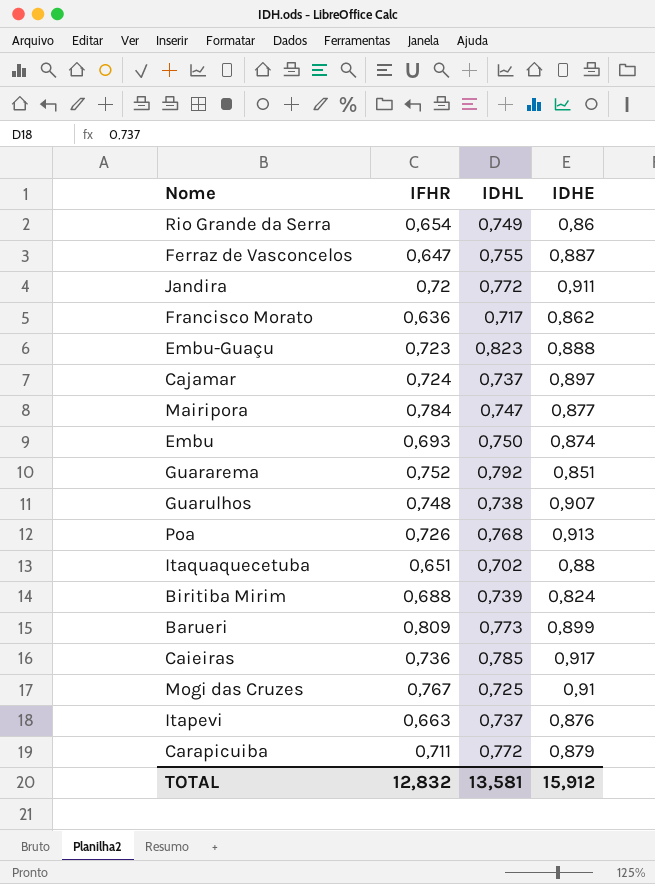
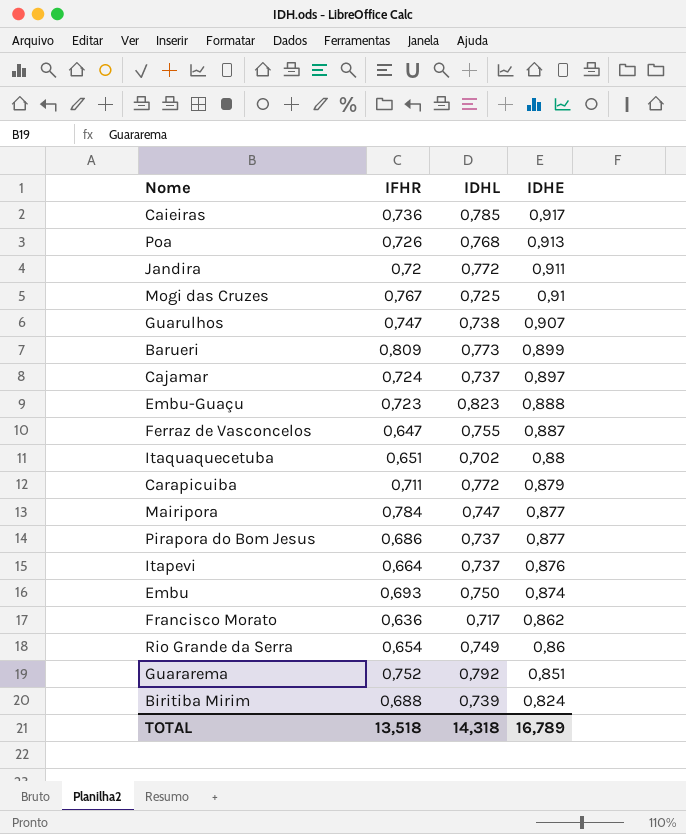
row order: none -> IDHE descending
Guarulhos | IFHR: 0,748 -> 0,747
row Pirapora do Bom Jesus: none -> 0,686 | 0,737 | 0,877
Itapevi | IFHR: 0,663 -> 0,664
TOTAL | IFHR: 12,832 -> 13,518
TOTAL | IDHL: 13,581 -> 14,318
TOTAL | IDHE: 15,912 -> 16,789

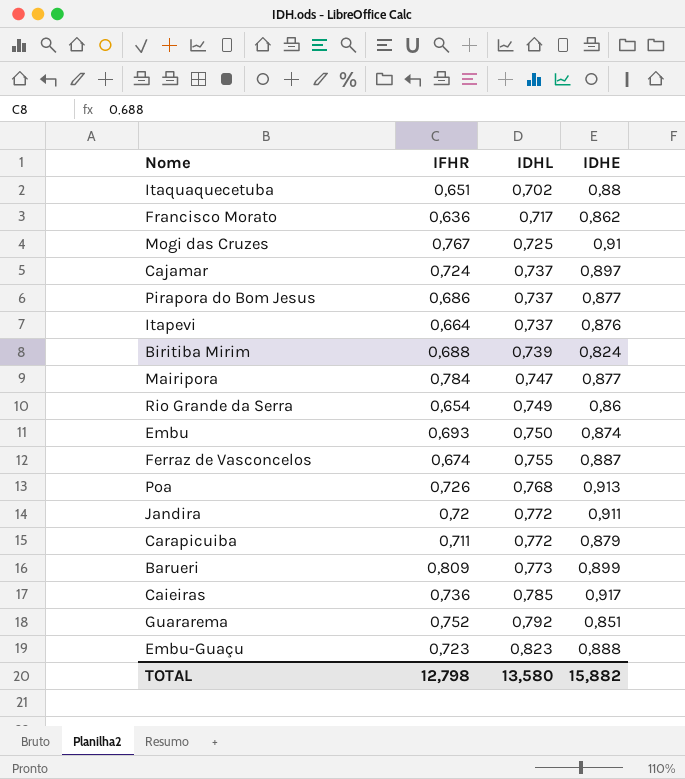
row order: IDHE descending -> IDHL ascending
row Guarulhos: 0,747 | 0,738 | 0,907 -> none
Ferraz de Vasconcelos | IFHR: 0,647 -> 0,674
TOTAL | IFHR: 13,518 -> 12,798
TOTAL | IDHL: 14,318 -> 13,580
TOTAL | IDHE: 16,789 -> 15,882

